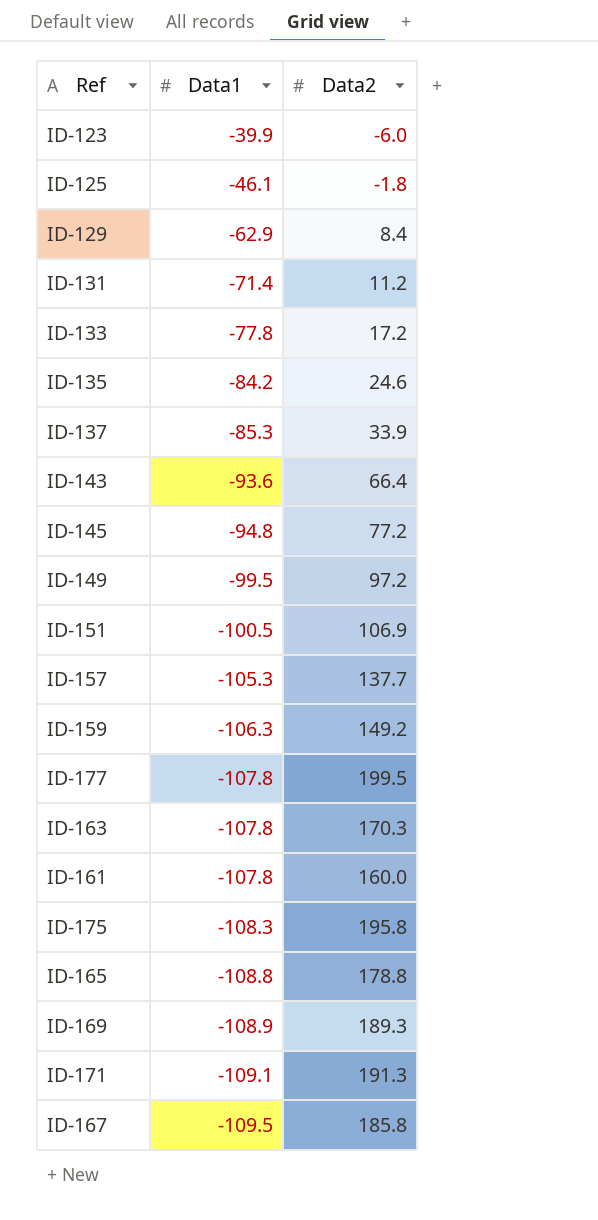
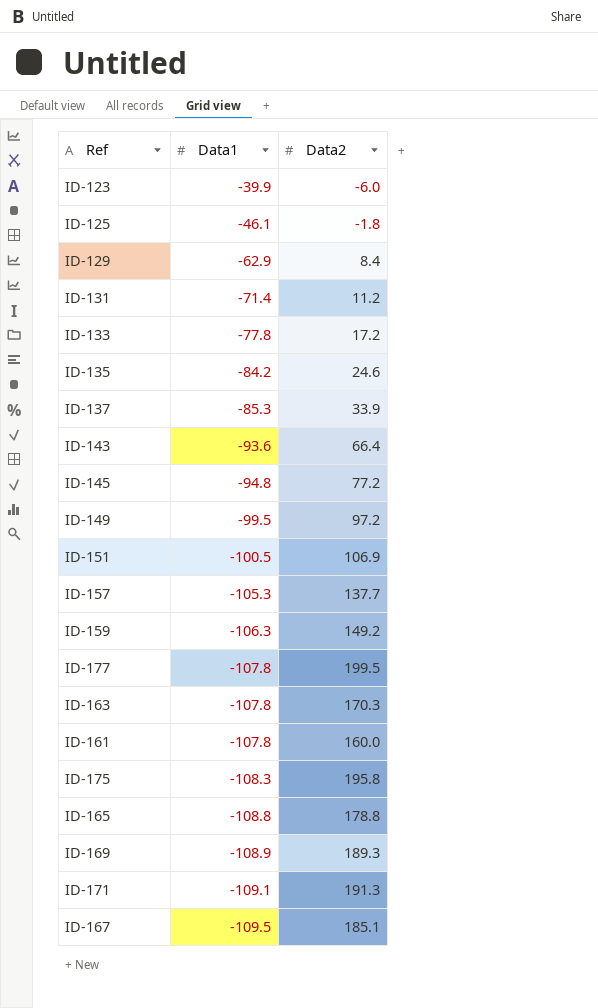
ID-167 | Data2: 185.8 -> 185.1

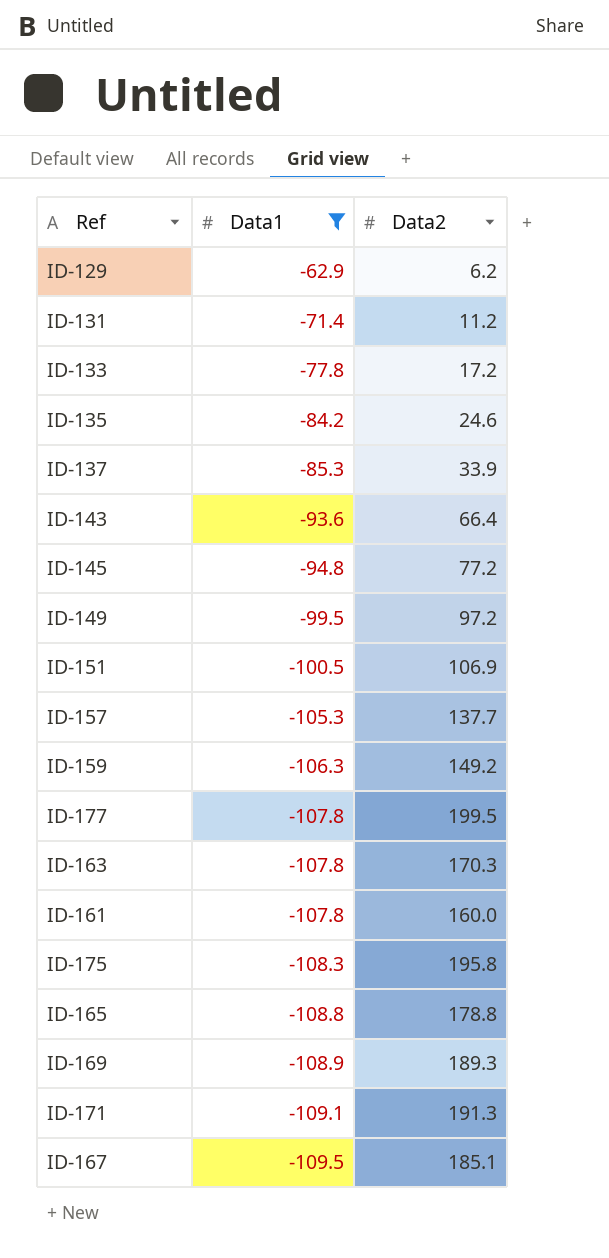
filter: none -> Data1 <= -62.9
ID-129 | Data2: 8.4 -> 6.2

